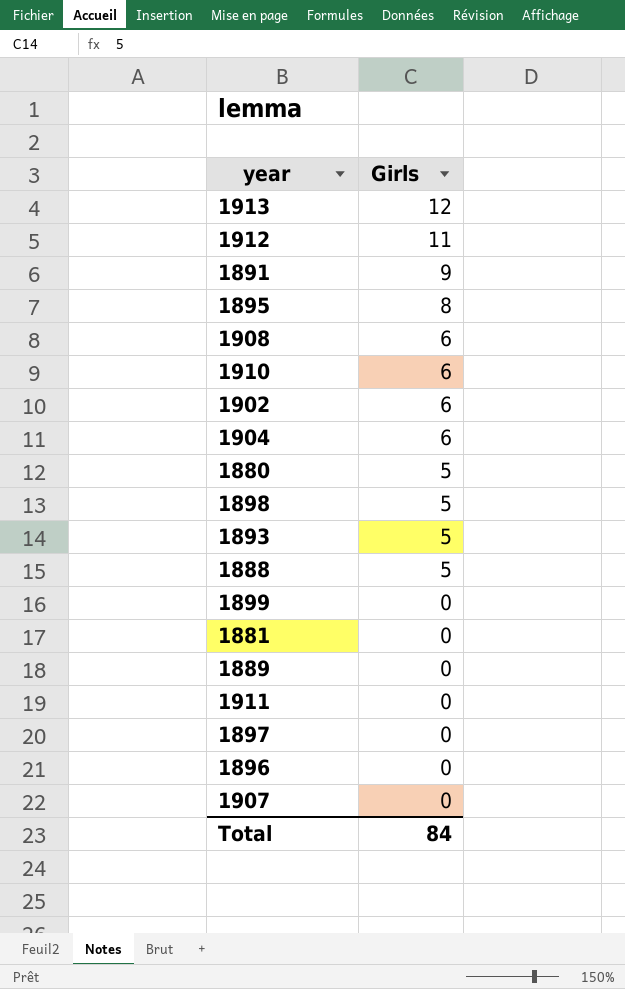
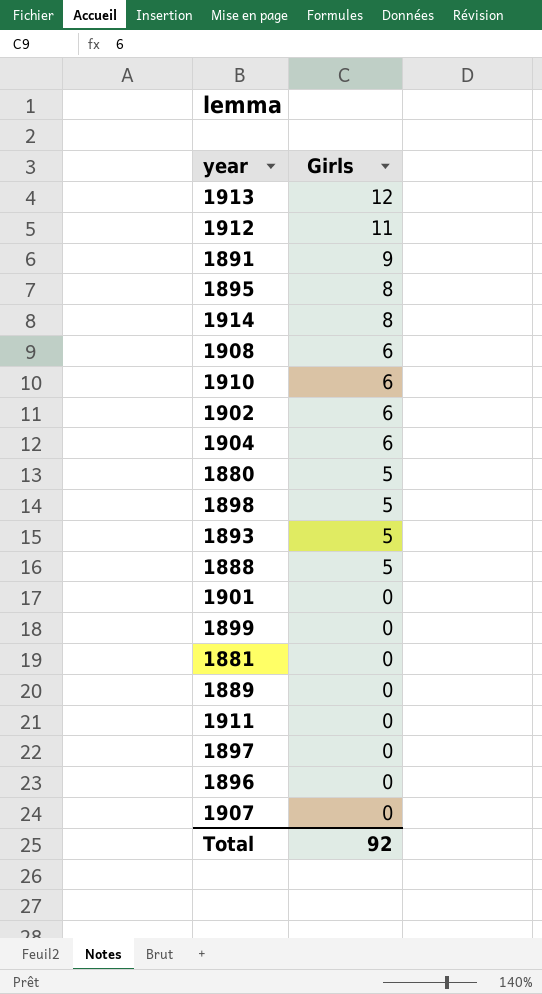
row 1914: none -> 8
row 1901: none -> 0
Total | Girls: 84 -> 92

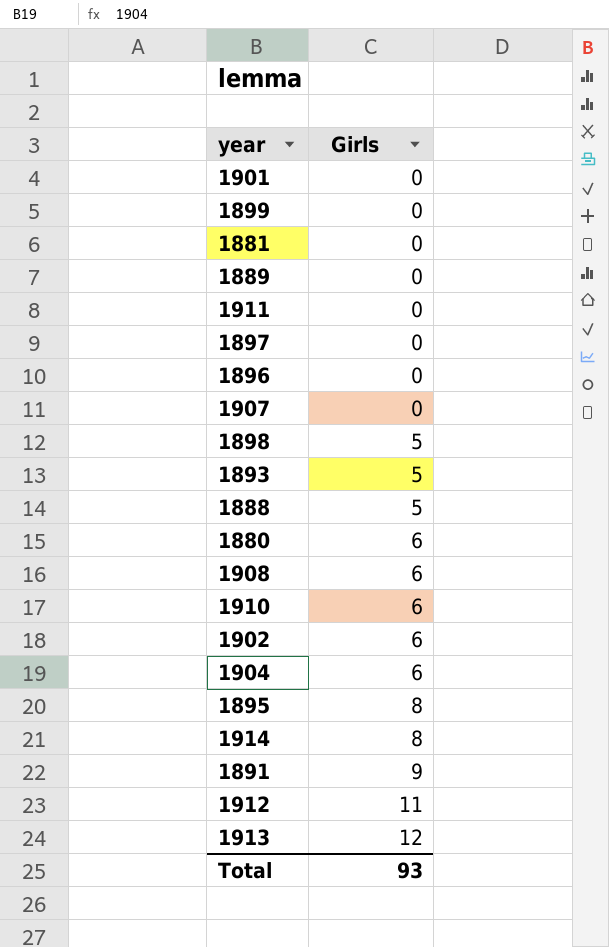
row order: Girls descending -> Girls ascending
1880 | Girls: 5 -> 6
Total | Girls: 92 -> 93

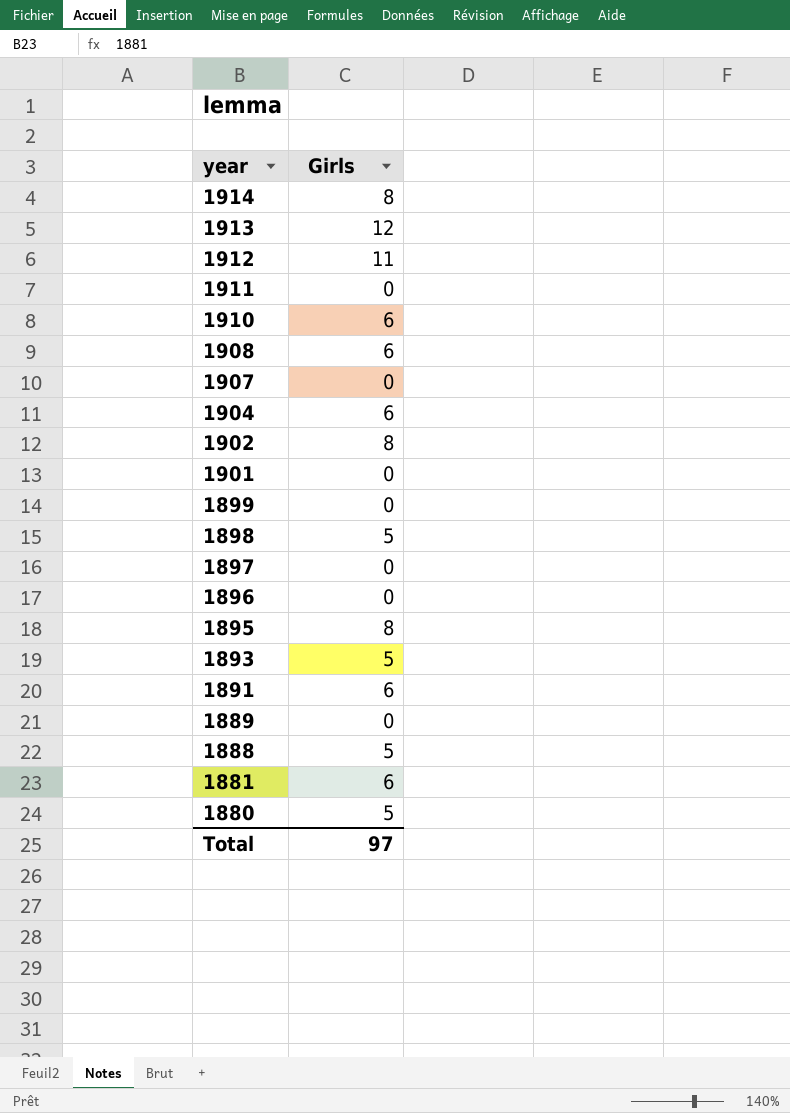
row order: Girls ascending -> year descending
1902 | Girls: 6 -> 8
1891 | Girls: 9 -> 6
1881 | Girls: 0 -> 6
1880 | Girls: 6 -> 5
Total | Girls: 93 -> 97

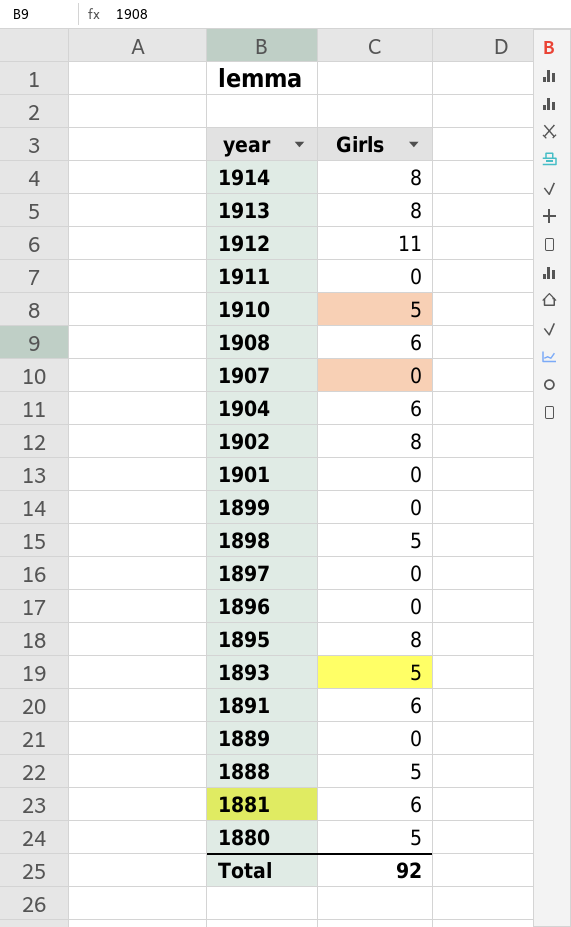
1913 | Girls: 12 -> 8
1910 | Girls: 6 -> 5
Total | Girls: 97 -> 92

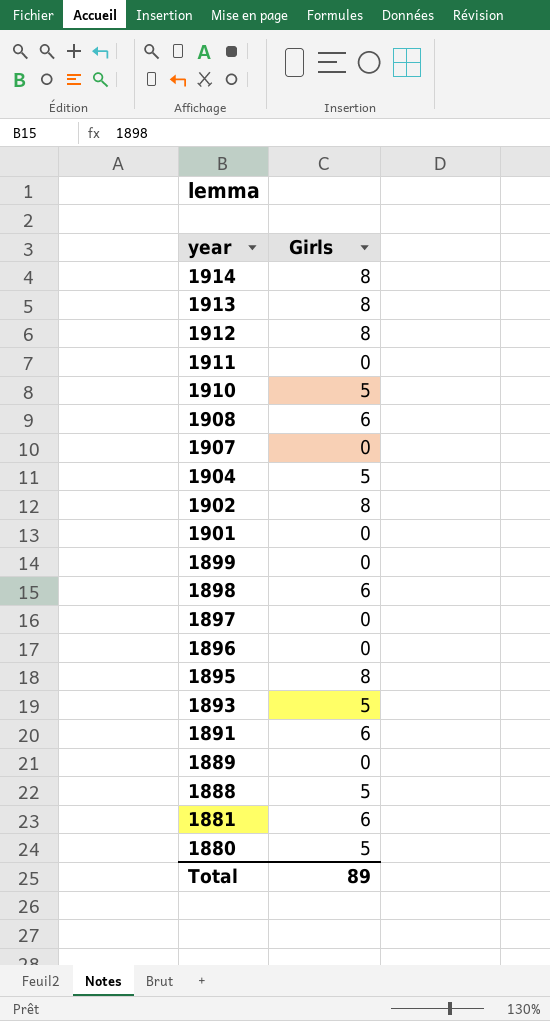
1912 | Girls: 11 -> 8
1904 | Girls: 6 -> 5
1898 | Girls: 5 -> 6
Total | Girls: 92 -> 89

